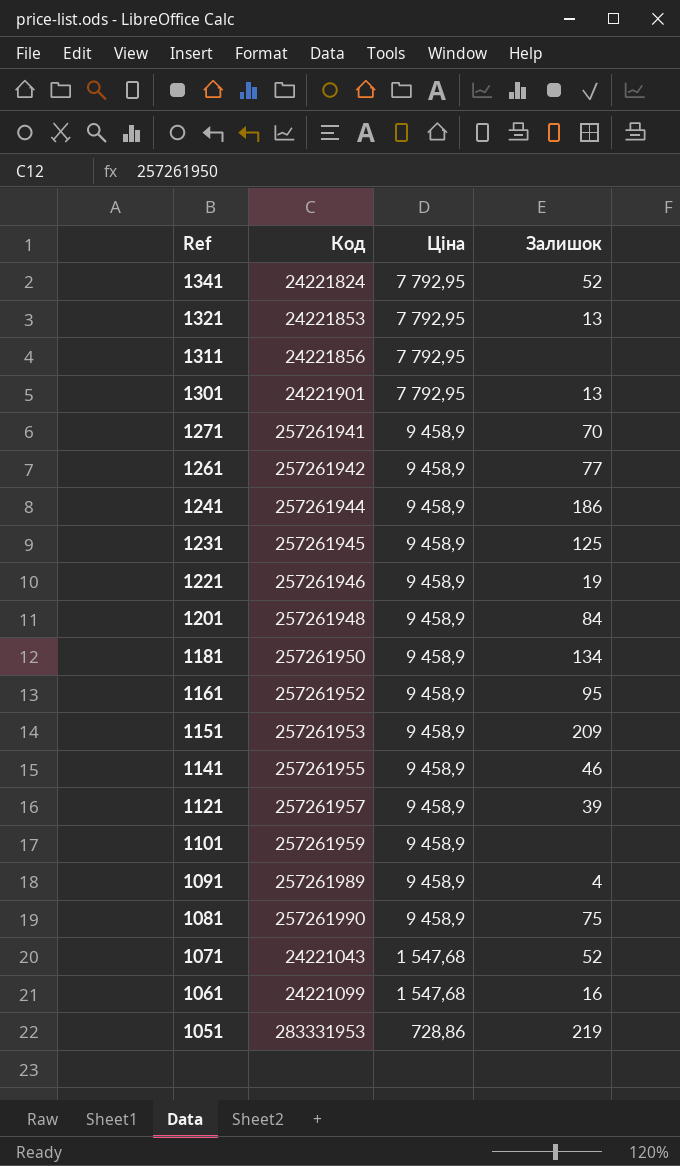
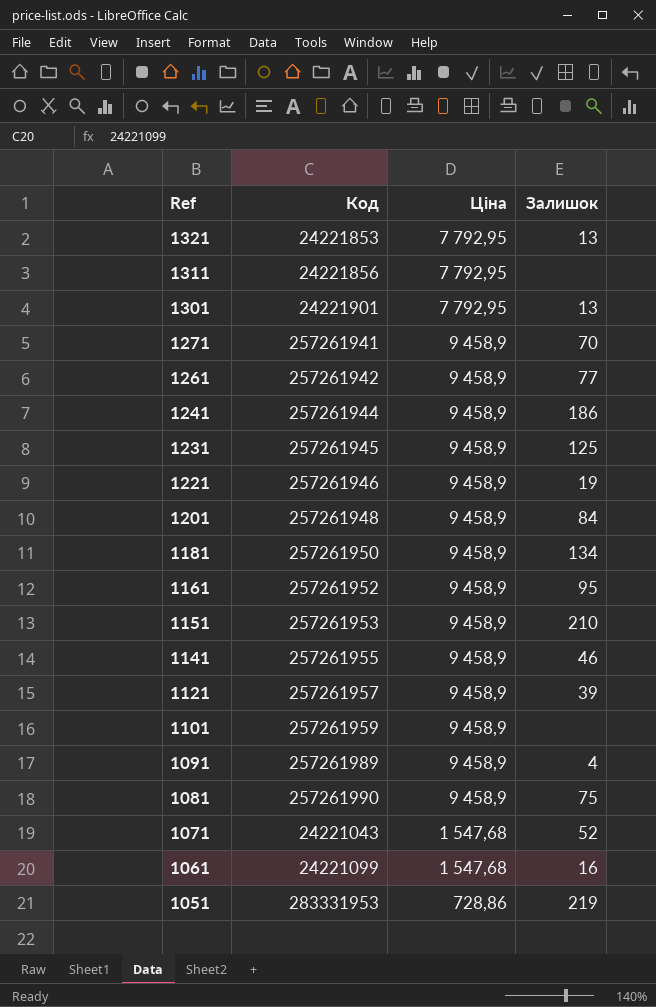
row 1341: 24221824 | 7 792,95 | 52 -> none
1151 | Залишок: 209 -> 210

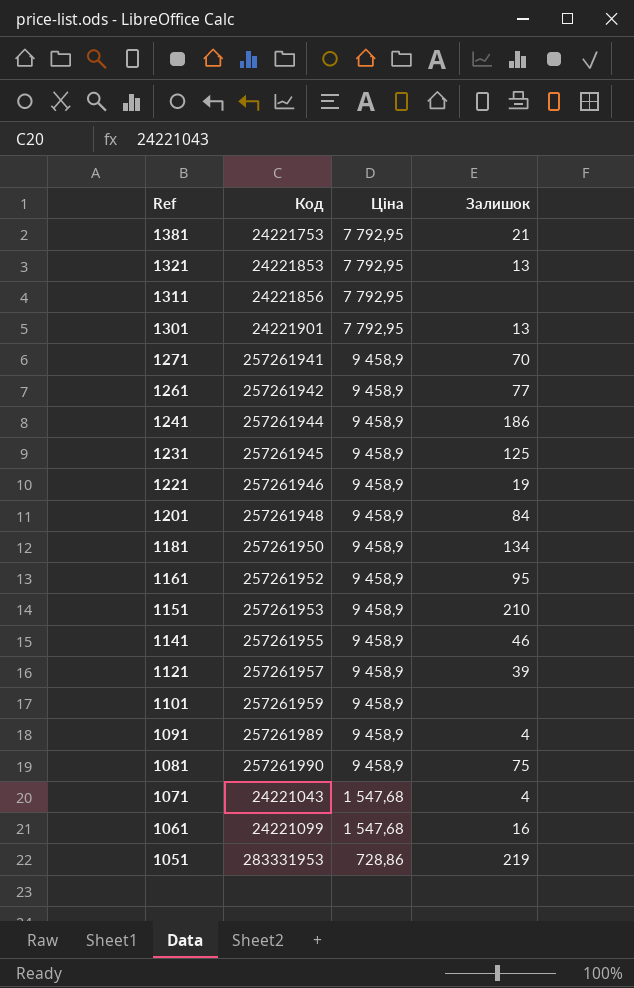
row 1381: none -> 24221753 | 7 792,95 | 21
1071 | Залишок: 52 -> 4

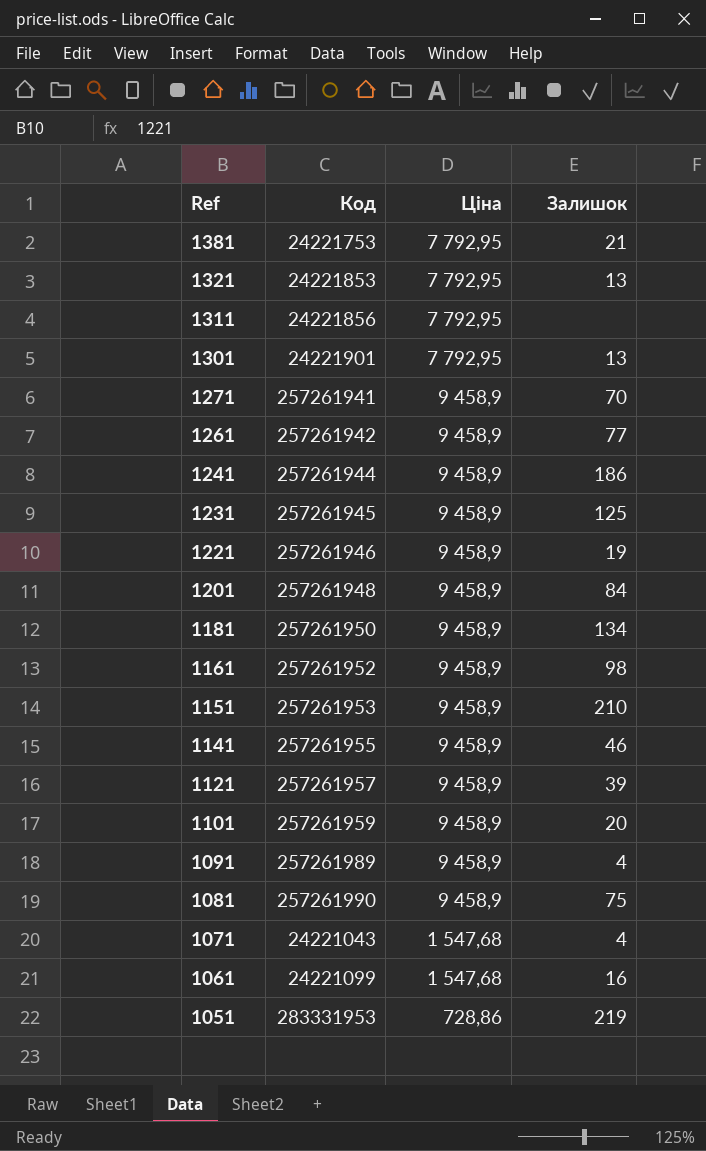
1161 | Залишок: 95 -> 98
1101 | Залишок: none -> 20

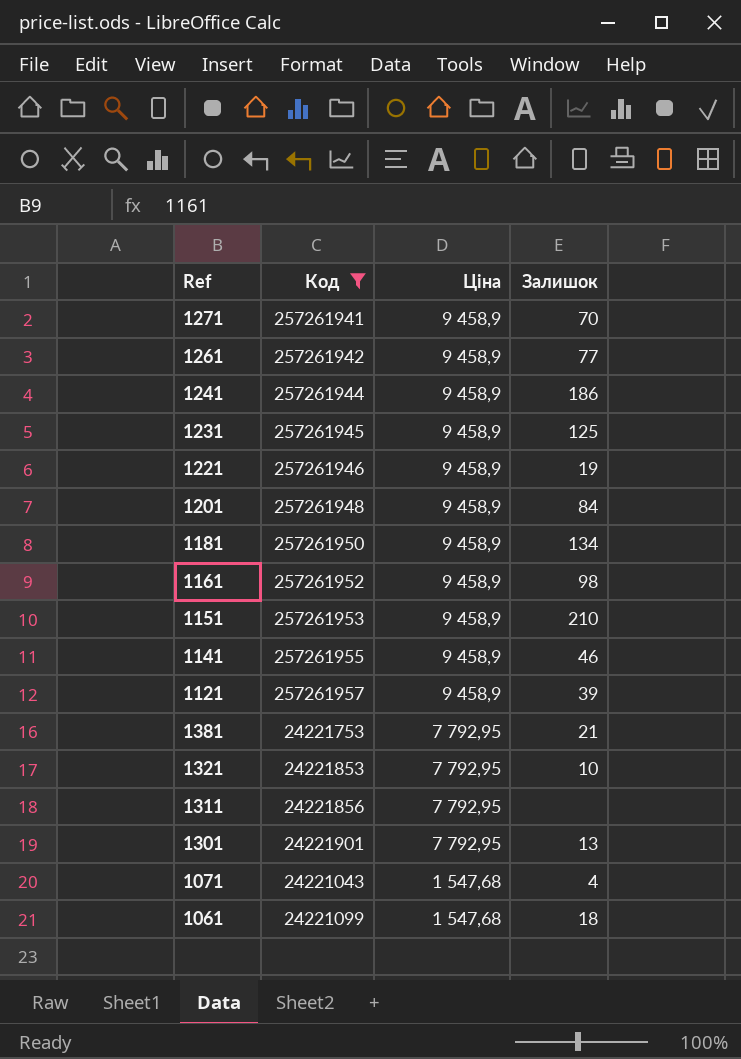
filter: none -> Код <= 257261957
row order: Ref descending -> Ціна descending
1321 | Залишок: 13 -> 10
1061 | Залишок: 16 -> 18

